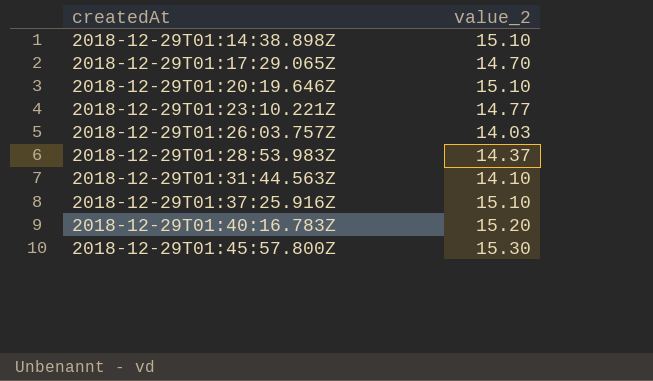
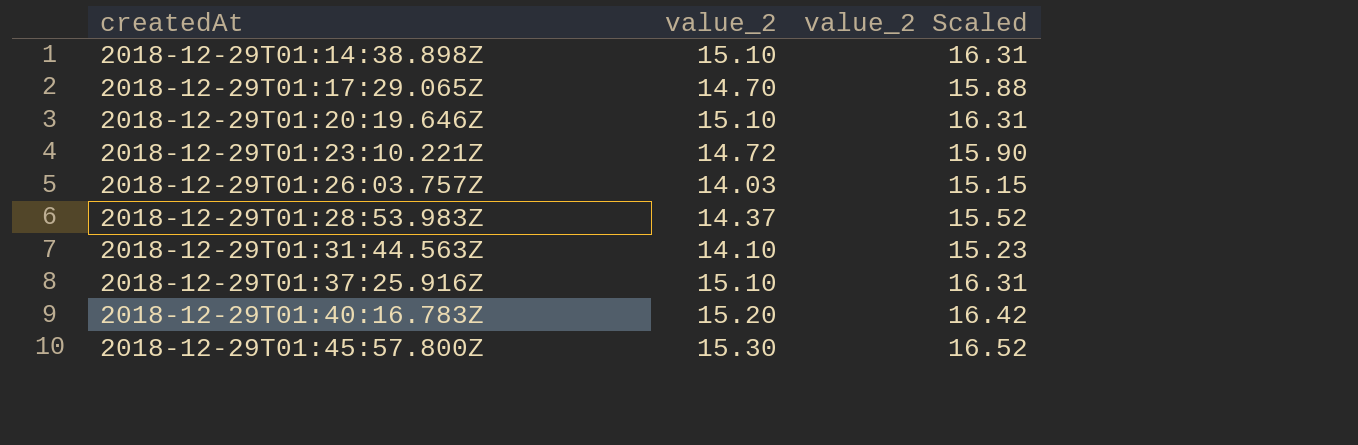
column value_2 Scaled | formula: none -> [value_2] * 1.08
2018-12-29T01:23:10.221Z | value_2: 14.77 -> 14.72

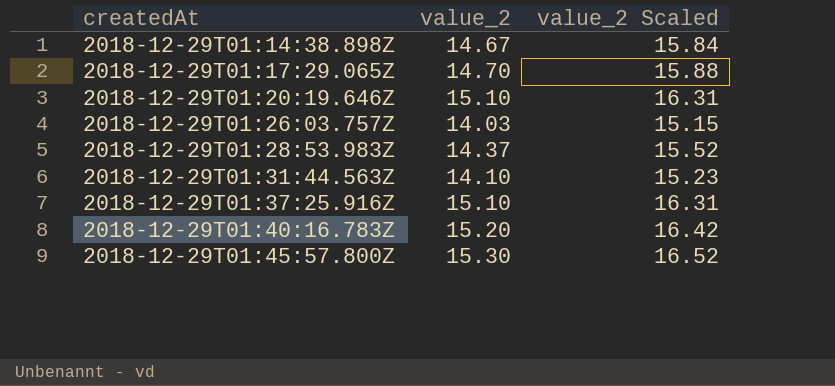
row 2018-12-29T01:23:10.221Z: 14.72 | 15.90 -> none
2018-12-29T01:14:38.898Z | value_2: 15.10 -> 14.67
2018-12-29T01:14:38.898Z | value_2 Scaled: 16.31 -> 15.84

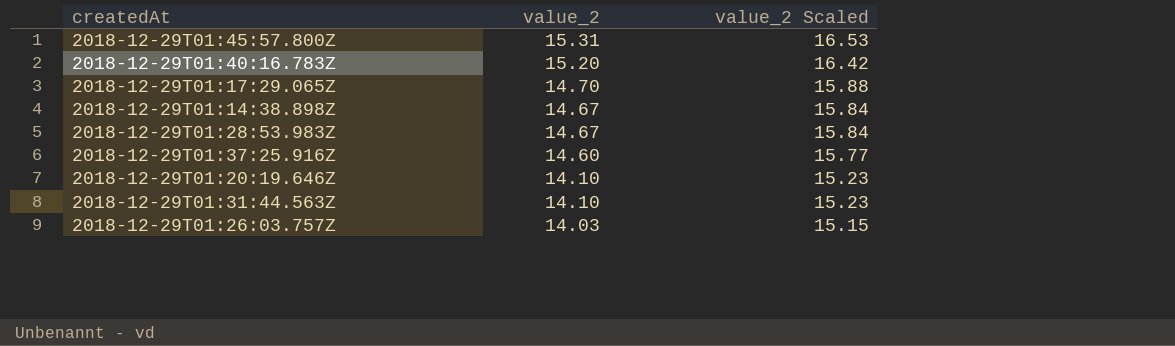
row order: createdAt ascending -> value_2 descending
2018-12-29T01:45:57.800Z | value_2: 15.30 -> 15.31
2018-12-29T01:45:57.800Z | value_2 Scaled: 16.52 -> 16.53
2018-12-29T01:28:53.983Z | value_2: 14.37 -> 14.67
2018-12-29T01:28:53.983Z | value_2 Scaled: 15.52 -> 15.84
2018-12-29T01:37:25.916Z | value_2: 15.10 -> 14.60
2018-12-29T01:37:25.916Z | value_2 Scaled: 16.31 -> 15.77
2018-12-29T01:20:19.646Z | value_2: 15.10 -> 14.10
2018-12-29T01:20:19.646Z | value_2 Scaled: 16.31 -> 15.23

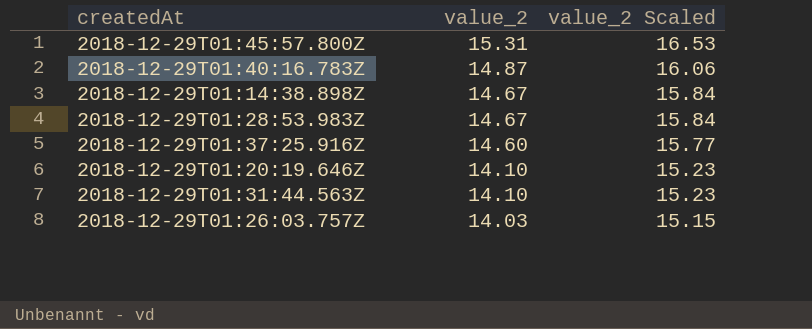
row 2018-12-29T01:17:29.065Z: 14.70 | 15.88 -> none
2018-12-29T01:40:16.783Z | value_2: 15.20 -> 14.87
2018-12-29T01:40:16.783Z | value_2 Scaled: 16.42 -> 16.06

